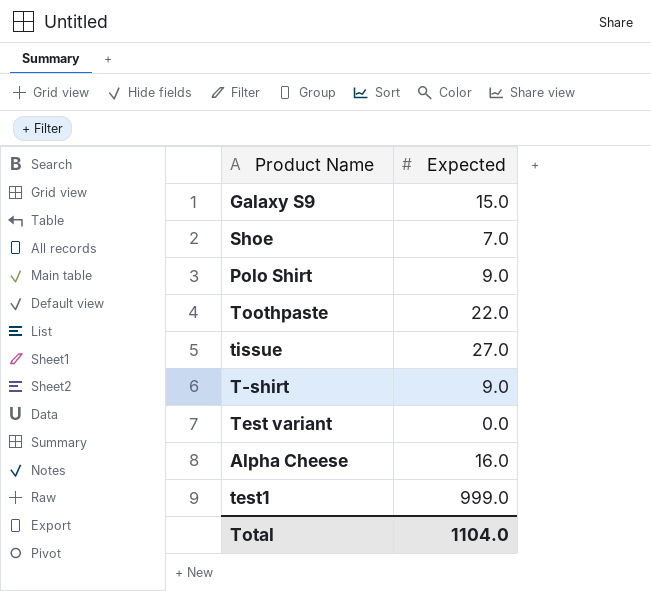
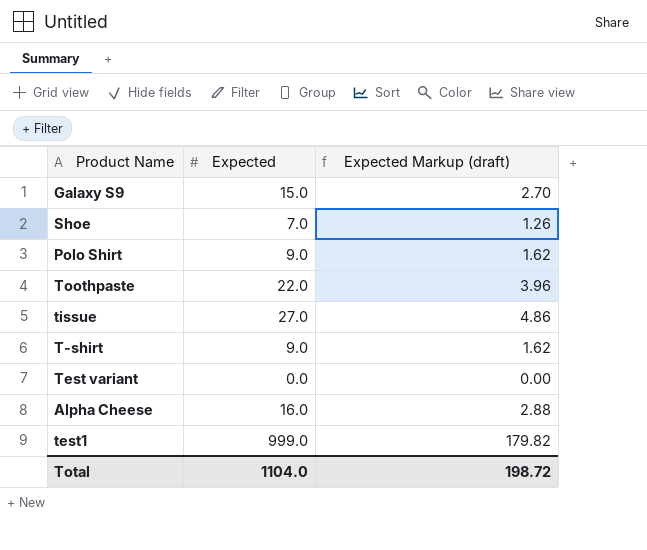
column Expected Markup (draft) | formula: none -> [Expected] * 0.18

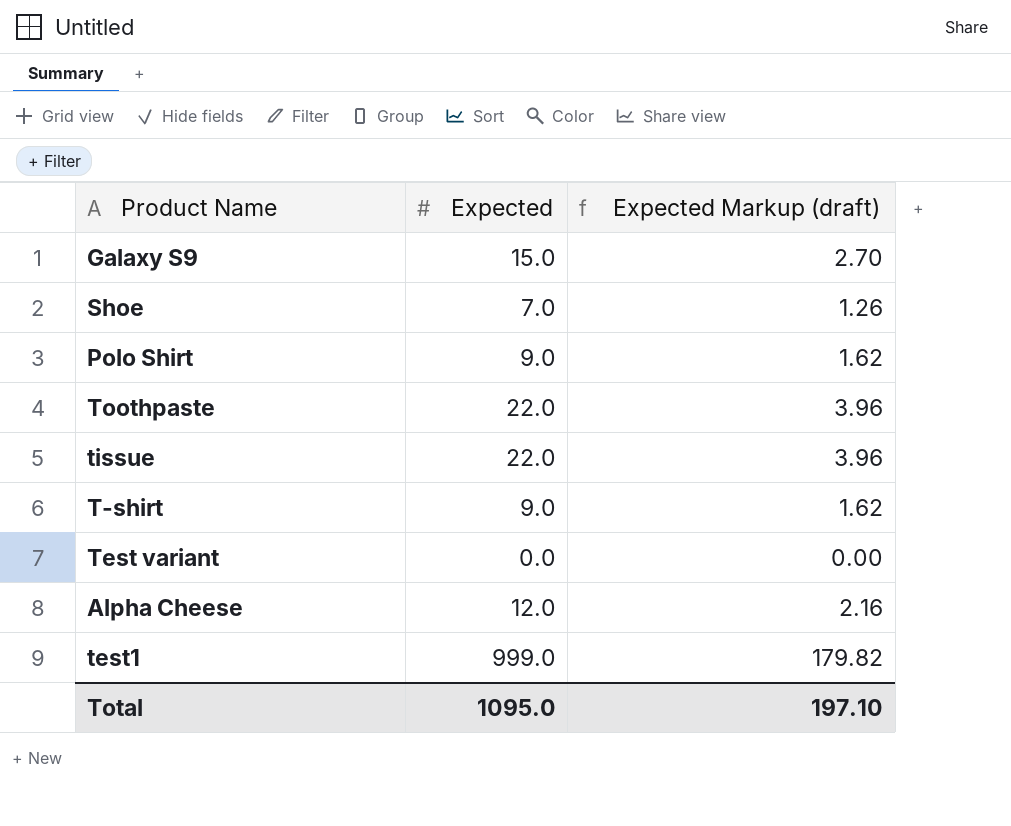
tissue | Expected: 27.0 -> 22.0
tissue | Expected Markup (draft): 4.86 -> 3.96
Alpha Cheese | Expected: 16.0 -> 12.0
Alpha Cheese | Expected Markup (draft): 2.88 -> 2.16
Total | Expected: 1104.0 -> 1095.0
Total | Expected Markup (draft): 198.72 -> 197.10

